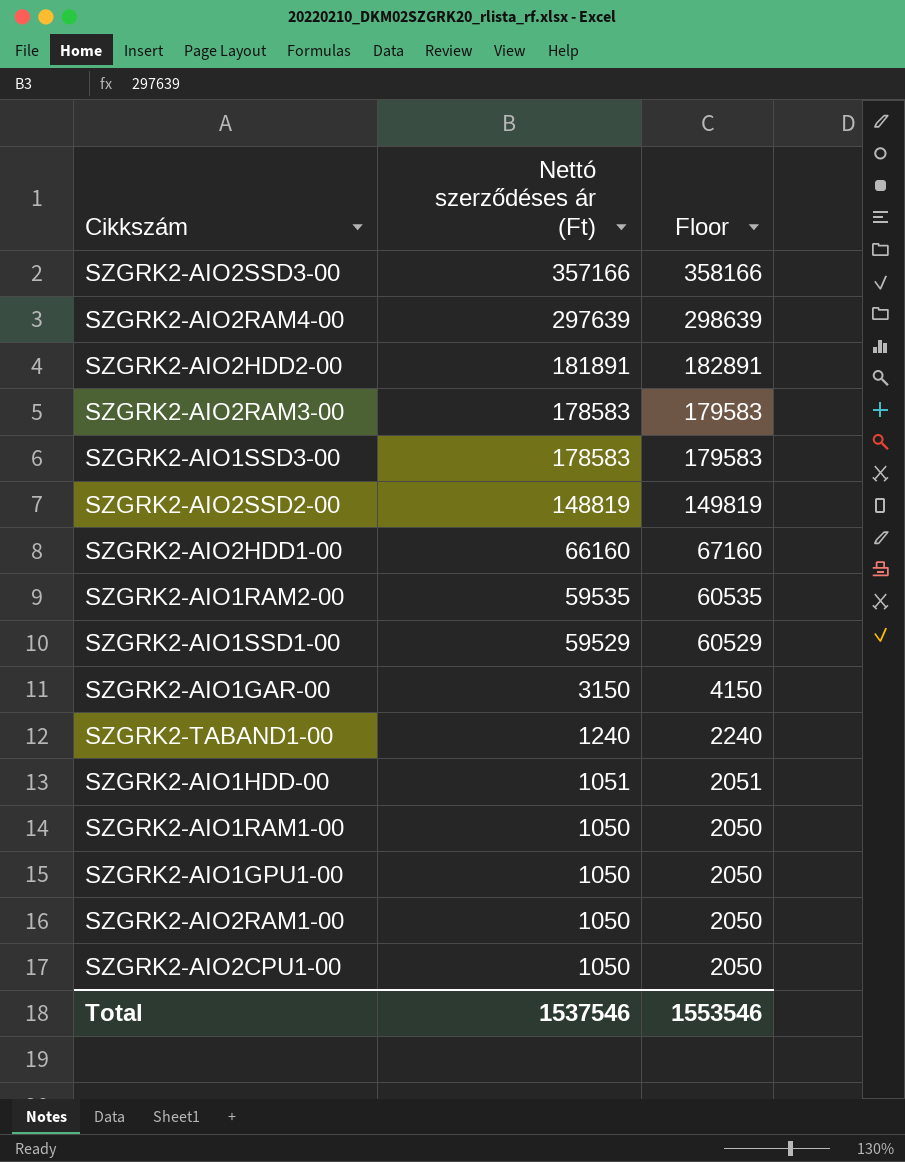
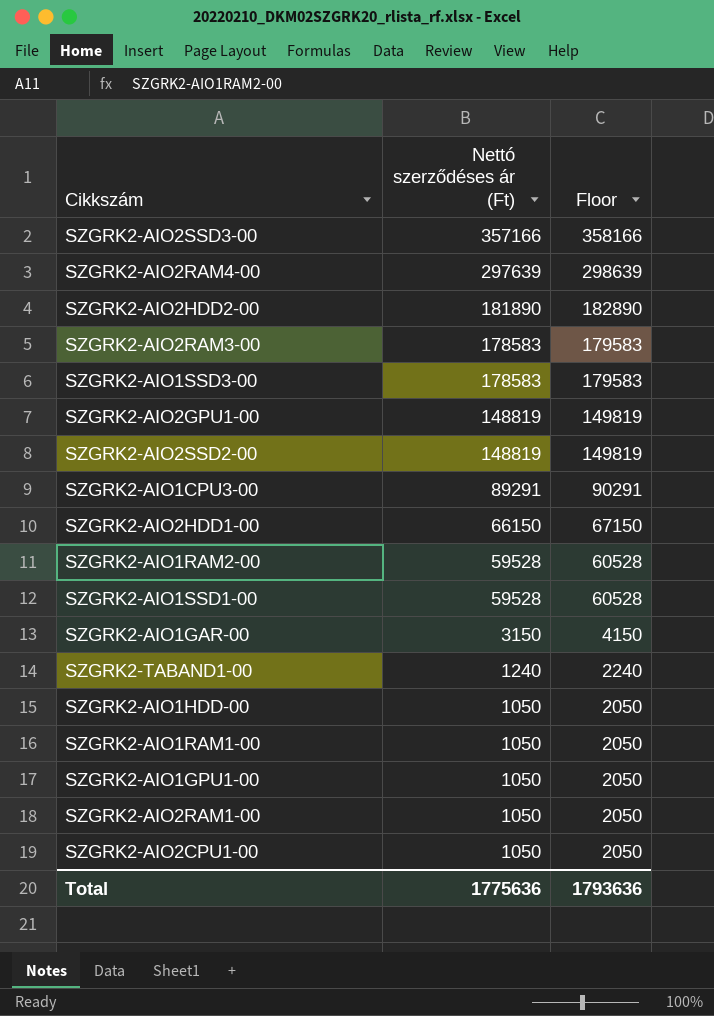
SZGRK2-AIO2HDD2-00 | Nettó szerződéses ár (Ft): 181891 -> 181890
SZGRK2-AIO2HDD2-00 | Floor: 182891 -> 182890
row SZGRK2-AIO2GPU1-00: none -> 148819 | 149819
row SZGRK2-AIO1CPU3-00: none -> 89291 | 90291
SZGRK2-AIO2HDD1-00 | Nettó szerződéses ár (Ft): 66160 -> 66150
SZGRK2-AIO2HDD1-00 | Floor: 67160 -> 67150
SZGRK2-AIO1RAM2-00 | Nettó szerződéses ár (Ft): 59535 -> 59528
SZGRK2-AIO1RAM2-00 | Floor: 60535 -> 60528
SZGRK2-AIO1SSD1-00 | Nettó szerződéses ár (Ft): 59529 -> 59528
SZGRK2-AIO1SSD1-00 | Floor: 60529 -> 60528
SZGRK2-AIO1HDD-00 | Nettó szerződéses ár (Ft): 1051 -> 1050
SZGRK2-AIO1HDD-00 | Floor: 2051 -> 2050
Total | Nettó szerződéses ár (Ft): 1537546 -> 1775636
Total | Floor: 1553546 -> 1793636

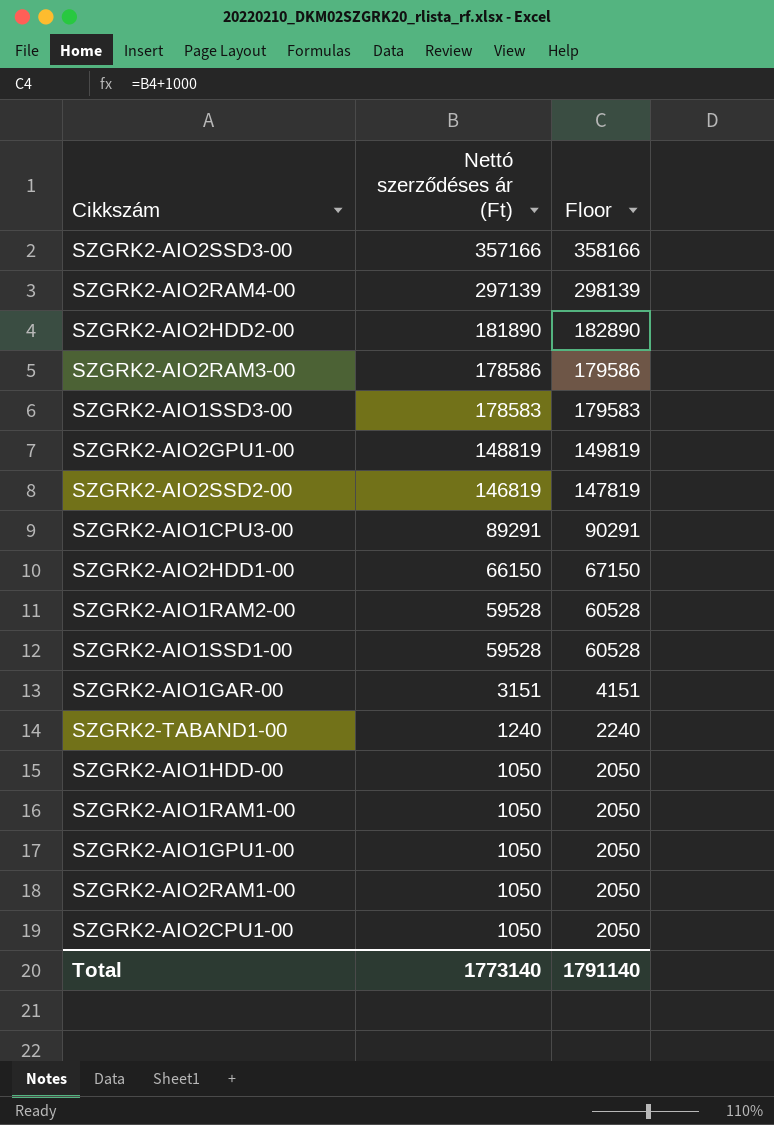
SZGRK2-AIO2RAM4-00 | Nettó szerződéses ár (Ft): 297639 -> 297139
SZGRK2-AIO2RAM4-00 | Floor: 298639 -> 298139
SZGRK2-AIO2RAM3-00 | Nettó szerződéses ár (Ft): 178583 -> 178586
SZGRK2-AIO2RAM3-00 | Floor: 179583 -> 179586
SZGRK2-AIO2SSD2-00 | Nettó szerződéses ár (Ft): 148819 -> 146819
SZGRK2-AIO2SSD2-00 | Floor: 149819 -> 147819
SZGRK2-AIO1GAR-00 | Nettó szerződéses ár (Ft): 3150 -> 3151
SZGRK2-AIO1GAR-00 | Floor: 4150 -> 4151
Total | Nettó szerződéses ár (Ft): 1775636 -> 1773140
Total | Floor: 1793636 -> 1791140

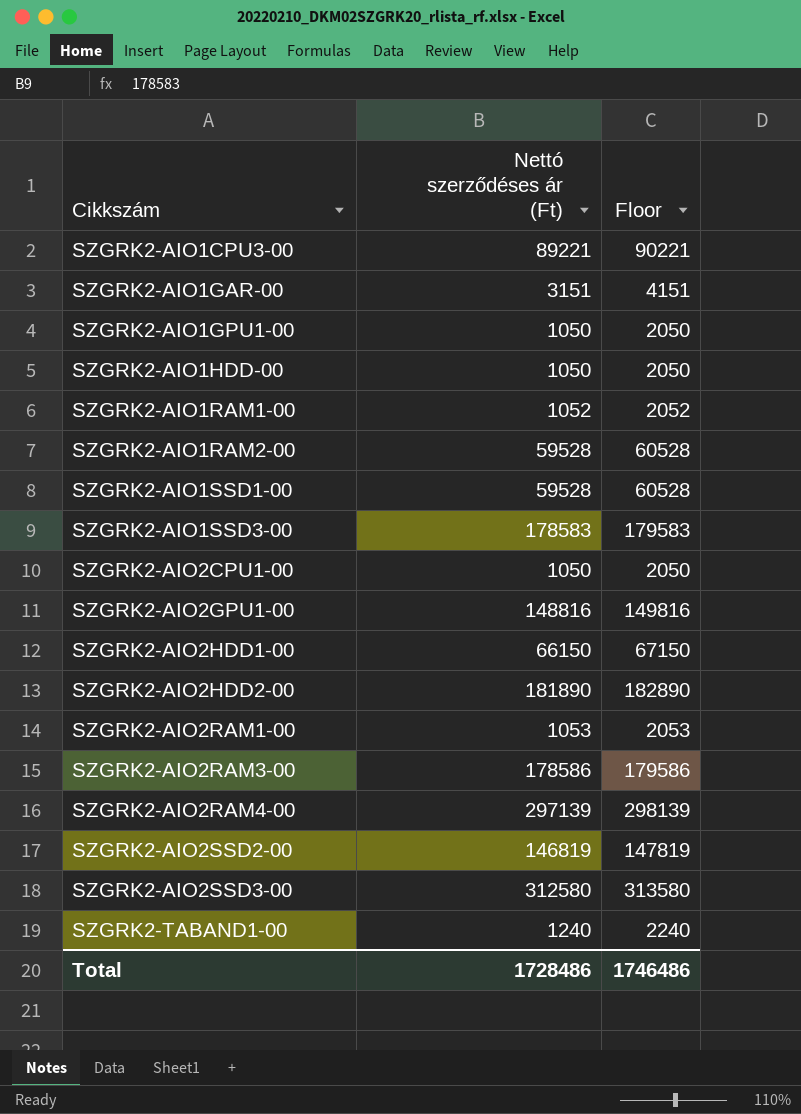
row order: Nettó szerződéses ár (Ft) descending -> Cikkszám ascending
SZGRK2-AIO1CPU3-00 | Nettó szerződéses ár (Ft): 89291 -> 89221
SZGRK2-AIO1CPU3-00 | Floor: 90291 -> 90221
SZGRK2-AIO1RAM1-00 | Nettó szerződéses ár (Ft): 1050 -> 1052
SZGRK2-AIO1RAM1-00 | Floor: 2050 -> 2052
SZGRK2-AIO2GPU1-00 | Nettó szerződéses ár (Ft): 148819 -> 148816
SZGRK2-AIO2GPU1-00 | Floor: 149819 -> 149816
SZGRK2-AIO2RAM1-00 | Nettó szerződéses ár (Ft): 1050 -> 1053
SZGRK2-AIO2RAM1-00 | Floor: 2050 -> 2053
SZGRK2-AIO2SSD3-00 | Nettó szerződéses ár (Ft): 357166 -> 312580
SZGRK2-AIO2SSD3-00 | Floor: 358166 -> 313580
Total | Nettó szerződéses ár (Ft): 1773140 -> 1728486
Total | Floor: 1791140 -> 1746486

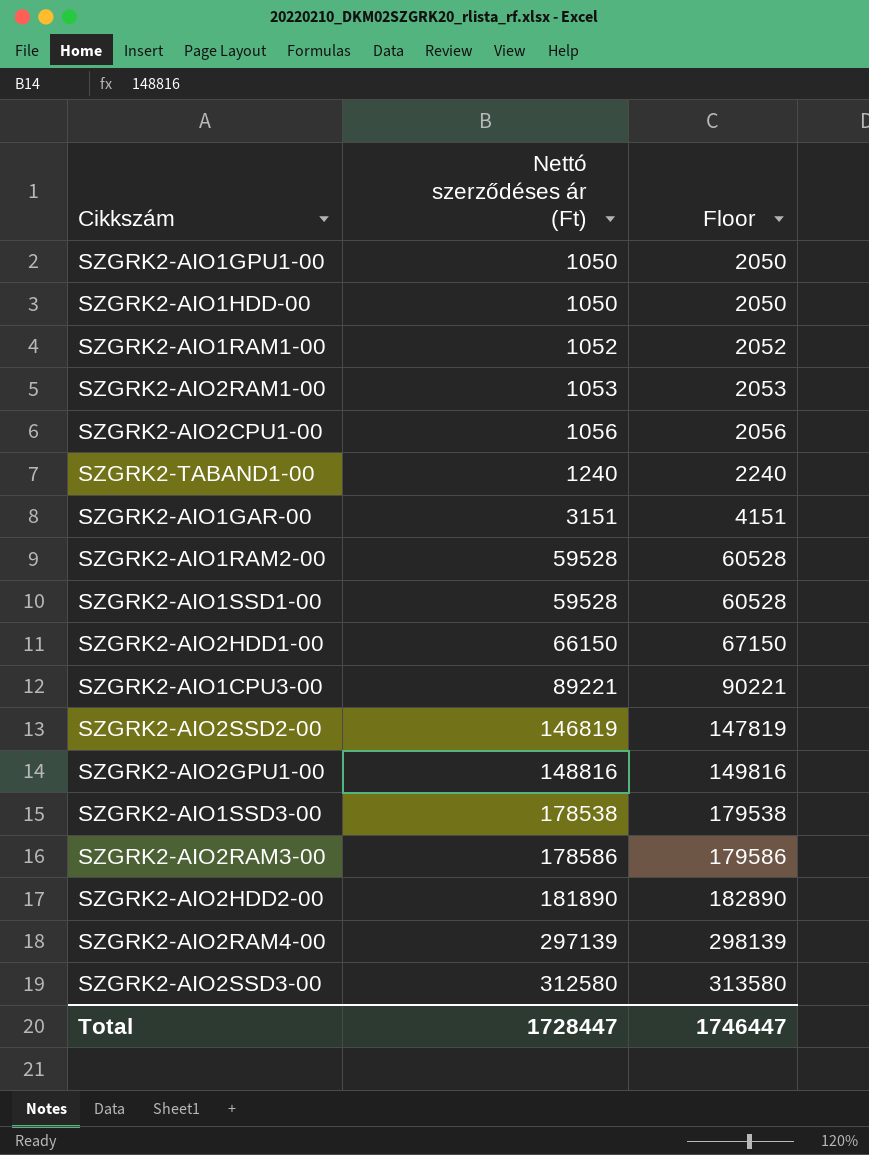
row order: Cikkszám ascending -> Nettó szerződéses ár (Ft) ascending
SZGRK2-AIO2CPU1-00 | Nettó szerződéses ár (Ft): 1050 -> 1056
SZGRK2-AIO2CPU1-00 | Floor: 2050 -> 2056
SZGRK2-AIO1SSD3-00 | Nettó szerződéses ár (Ft): 178583 -> 178538
SZGRK2-AIO1SSD3-00 | Floor: 179583 -> 179538
Total | Nettó szerződéses ár (Ft): 1728486 -> 1728447
Total | Floor: 1746486 -> 1746447

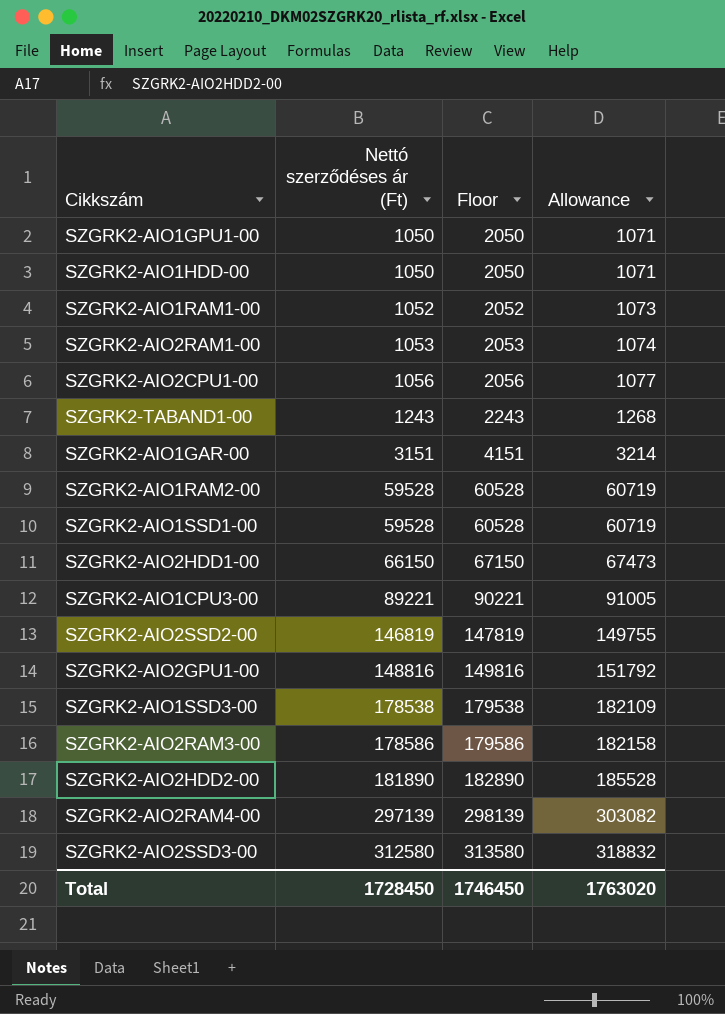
column Allowance | formula: none -> [Nettó szerződéses ár (Ft)] * 1.02
SZGRK2-TABAND1-00 | Nettó szerződéses ár (Ft): 1240 -> 1243
SZGRK2-TABAND1-00 | Floor: 2240 -> 2243
Total | Nettó szerződéses ár (Ft): 1728447 -> 1728450
Total | Floor: 1746447 -> 1746450

